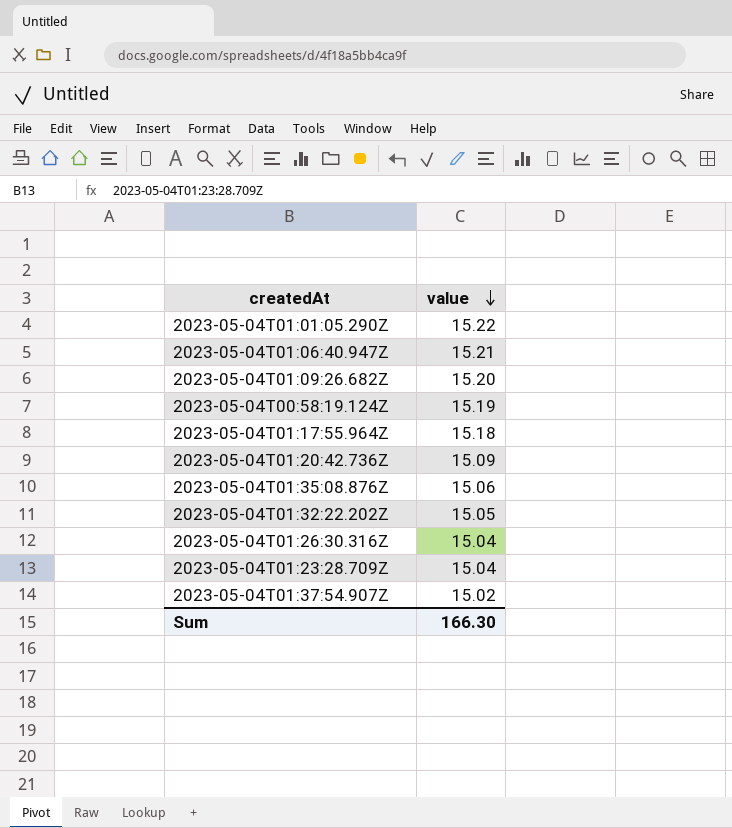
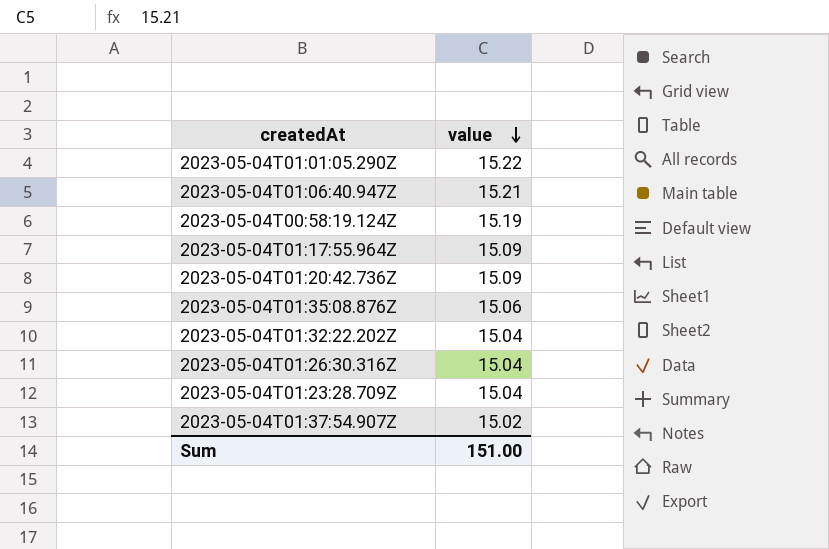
row 2023-05-04T01:09:26.682Z: 15.20 -> none
2023-05-04T01:17:55.964Z | value: 15.18 -> 15.09
2023-05-04T01:32:22.202Z | value: 15.05 -> 15.04
Sum | value: 166.30 -> 151.00

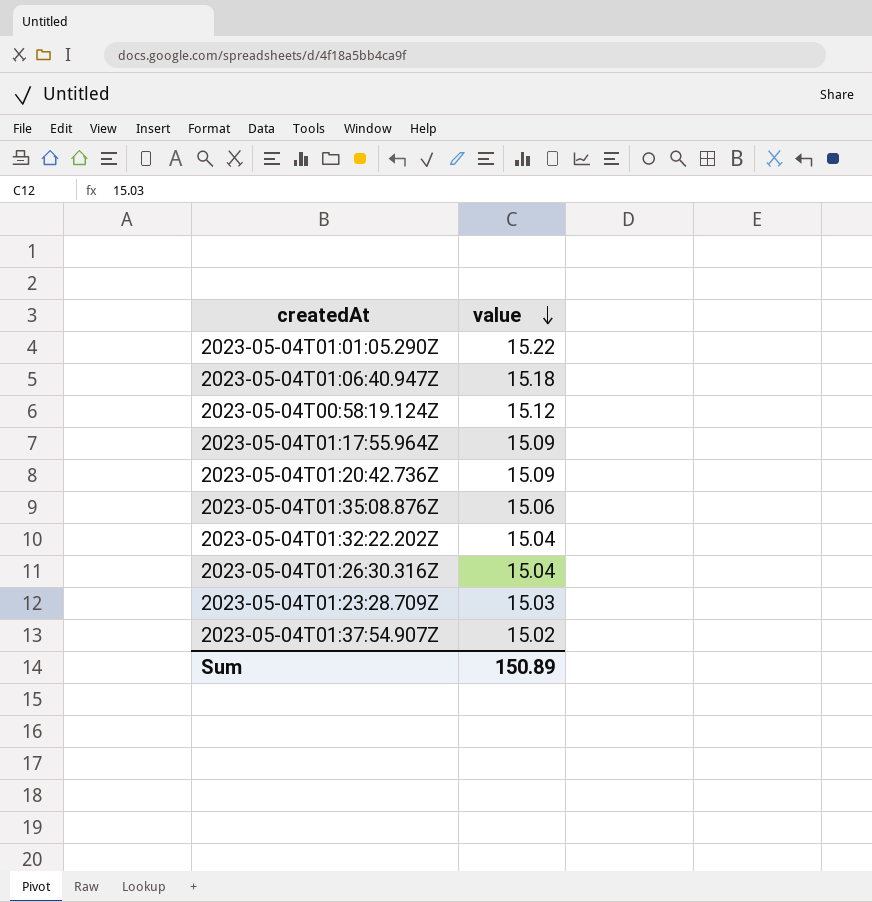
2023-05-04T01:06:40.947Z | value: 15.21 -> 15.18
2023-05-04T00:58:19.124Z | value: 15.19 -> 15.12
2023-05-04T01:23:28.709Z | value: 15.04 -> 15.03
Sum | value: 151.00 -> 150.89

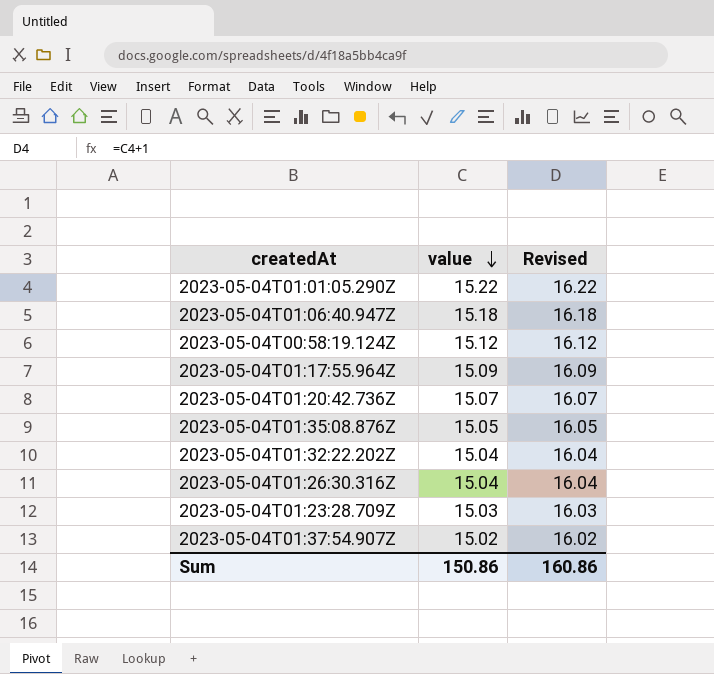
column Revised | formula: none -> [value] + 1
2023-05-04T01:20:42.736Z | value: 15.09 -> 15.07
2023-05-04T01:35:08.876Z | value: 15.06 -> 15.05
Sum | value: 150.89 -> 150.86

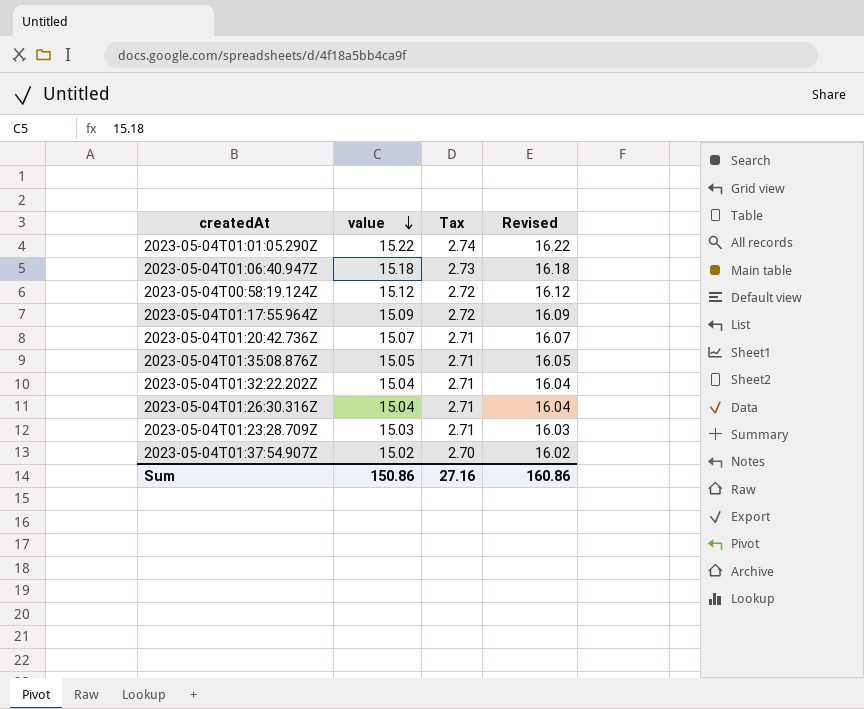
column Tax | formula: none -> [value] * 0.18

